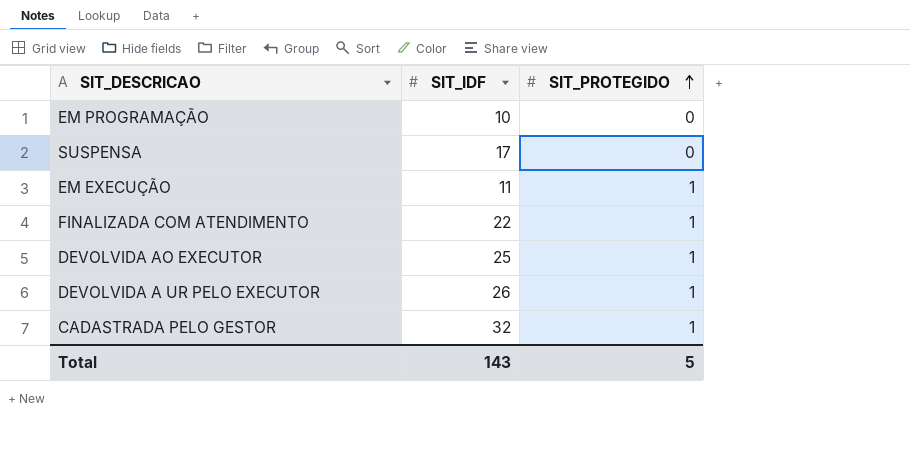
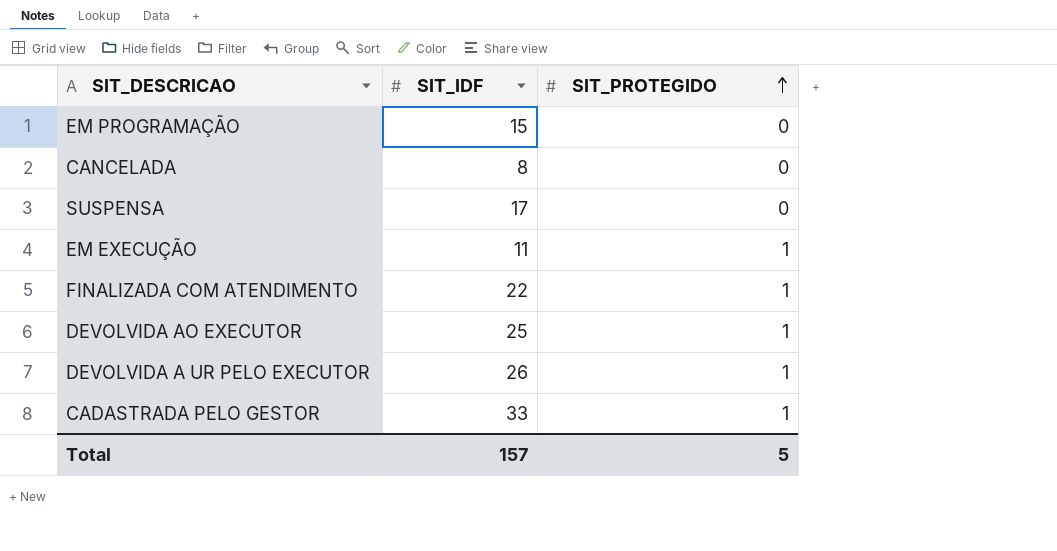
EM PROGRAMAÇÃO | SIT_IDF: 10 -> 15
row CANCELADA: none -> 8 | 0
CADASTRADA PELO GESTOR | SIT_IDF: 32 -> 33
Total | SIT_IDF: 143 -> 157

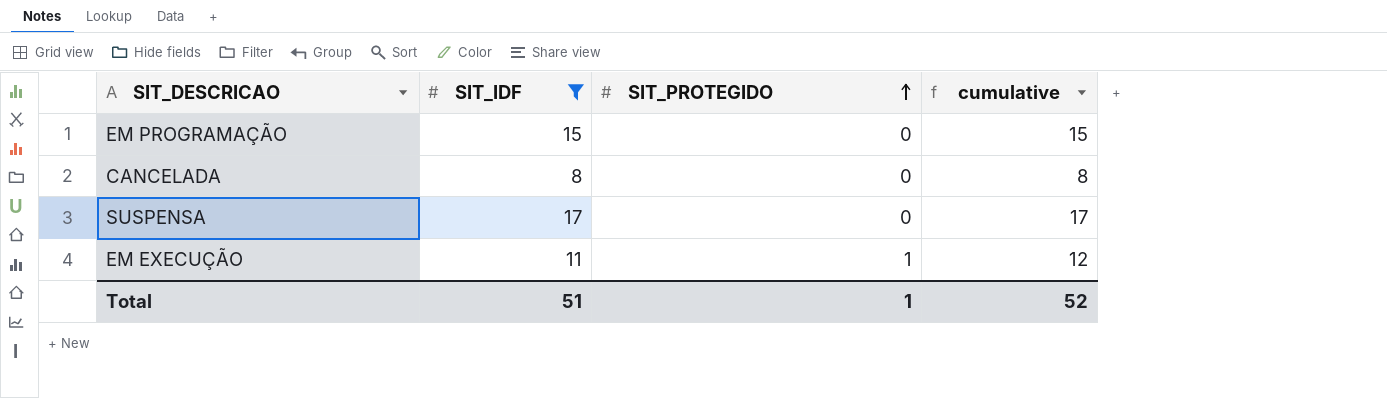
filter: none -> SIT_IDF <= 17
column cumulative | formula: none -> [SIT_IDF] + [SIT_PROTEGIDO]
Total | SIT_IDF: 157 -> 51
Total | SIT_PROTEGIDO: 5 -> 1

